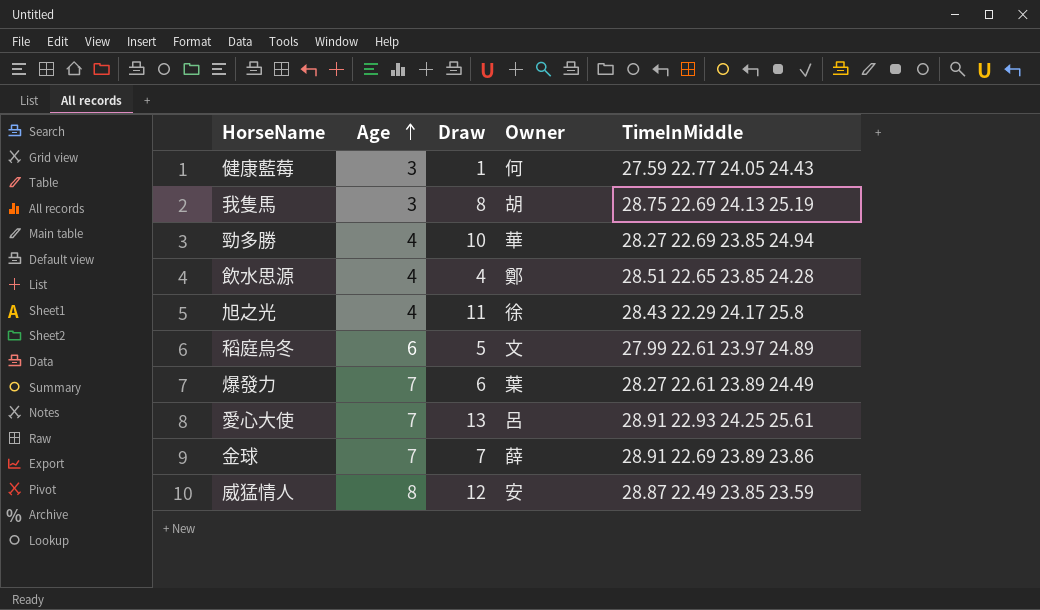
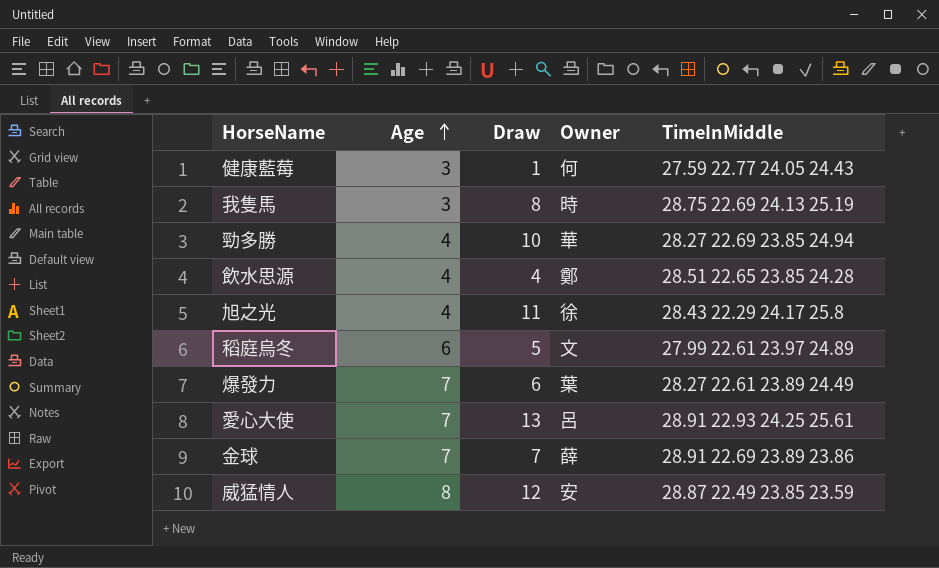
我隻馬 | Owner: 胡 -> 時

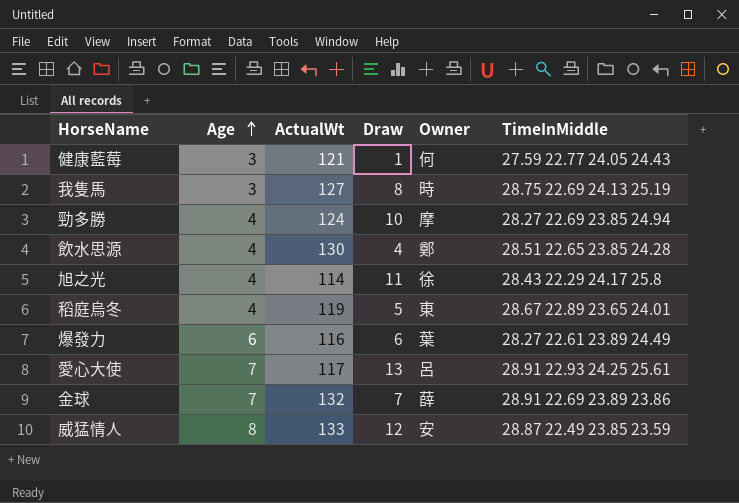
column ActualWt | position: none -> 3
勁多勝 | Owner: 華 -> 摩
稻庭烏冬 | Age: 6 -> 4
稻庭烏冬 | Owner: 文 -> 東
稻庭烏冬 | TimeInMiddle: 27.99 22.61 23.97 24.89 -> 28.67 22.89 23.65 24.01
爆發力 | Age: 7 -> 6

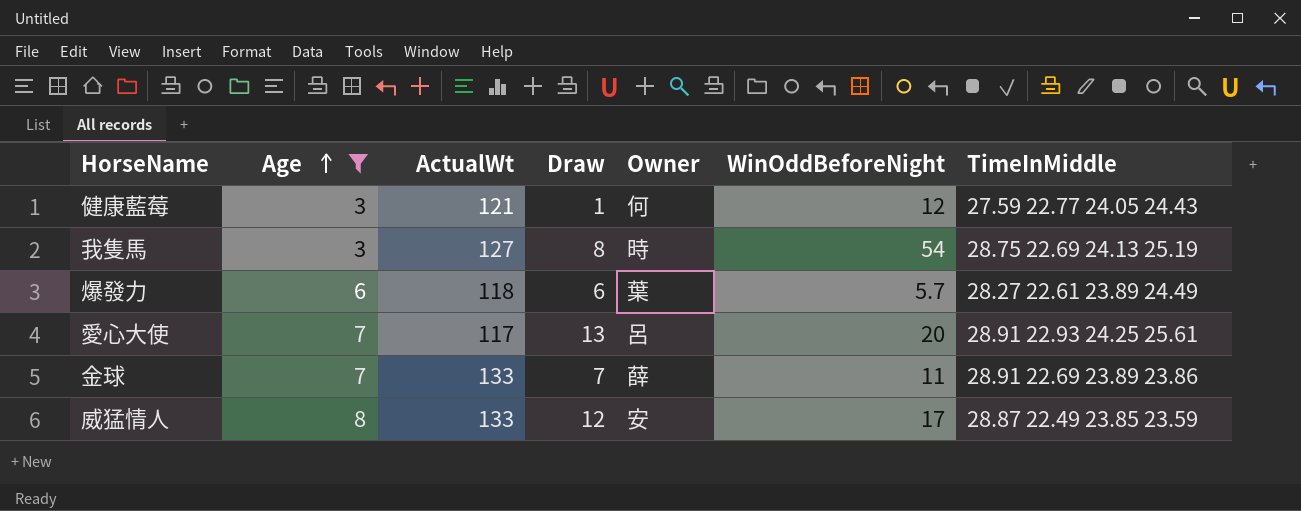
filter: none -> Age != 4
column WinOddBeforeNight | position: none -> 6
爆發力 | ActualWt: 116 -> 118
金球 | ActualWt: 132 -> 133

